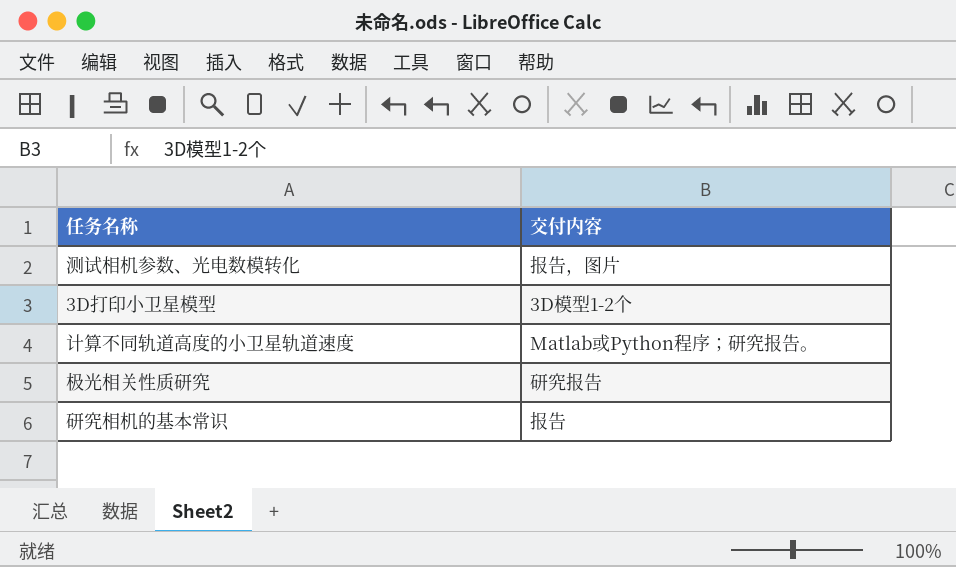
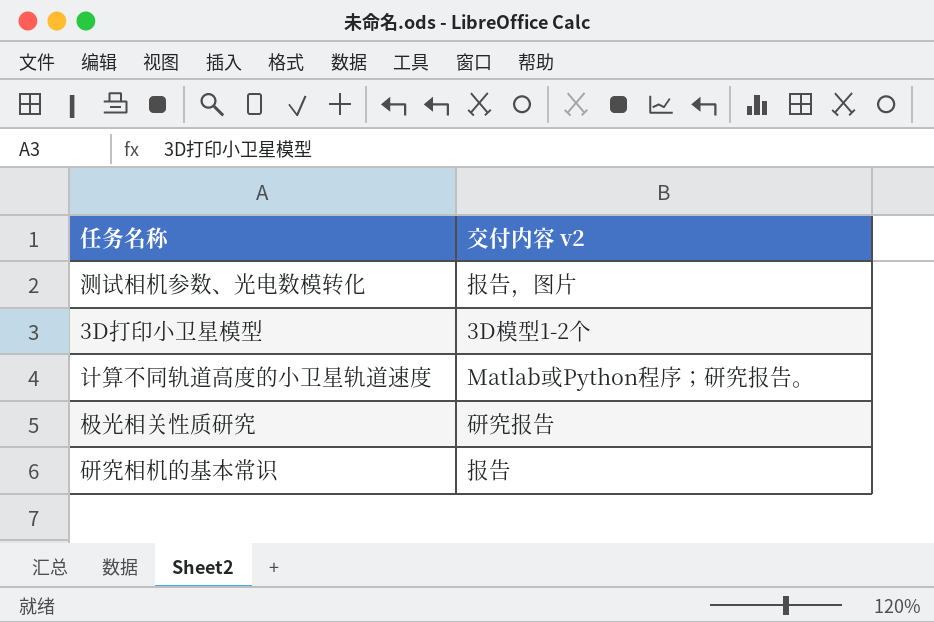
column name: 交付内容 -> 交付内容 v2

